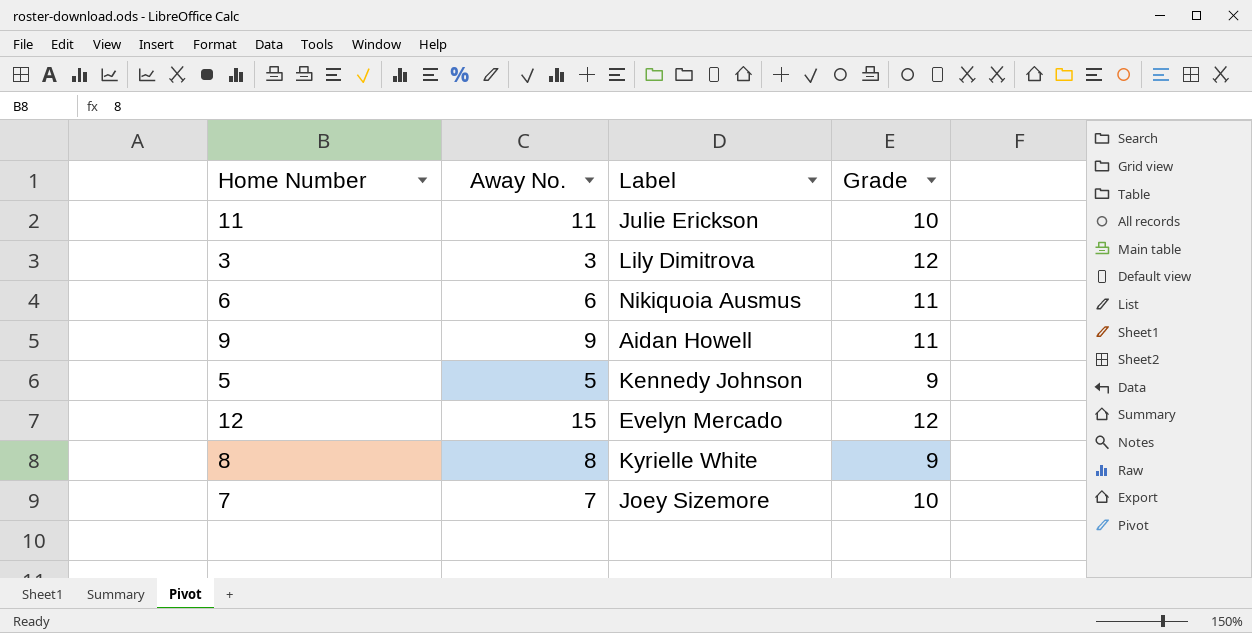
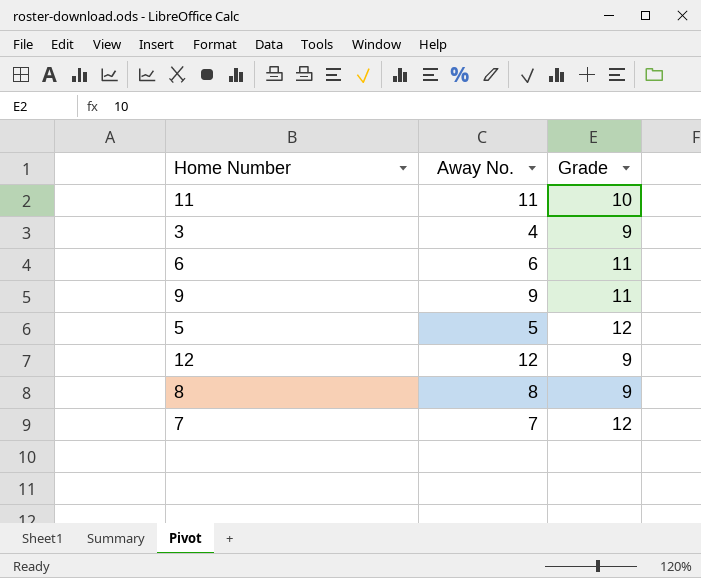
column Label | position: 3 -> none
3 | Away No.: 3 -> 4
3 | Grade: 12 -> 9
5 | Grade: 9 -> 12
12 | Away No.: 15 -> 12
12 | Grade: 12 -> 9
7 | Grade: 10 -> 12

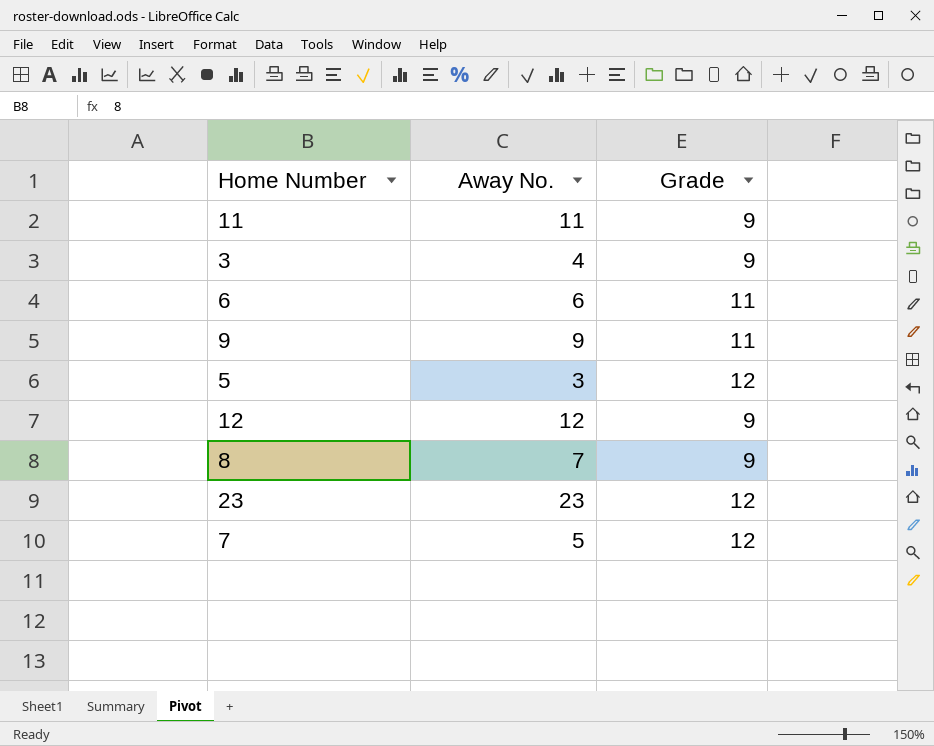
11 | Grade: 10 -> 9
5 | Away No.: 5 -> 3
8 | Away No.: 8 -> 7
row 23: none -> 23 | 12
7 | Away No.: 7 -> 5

